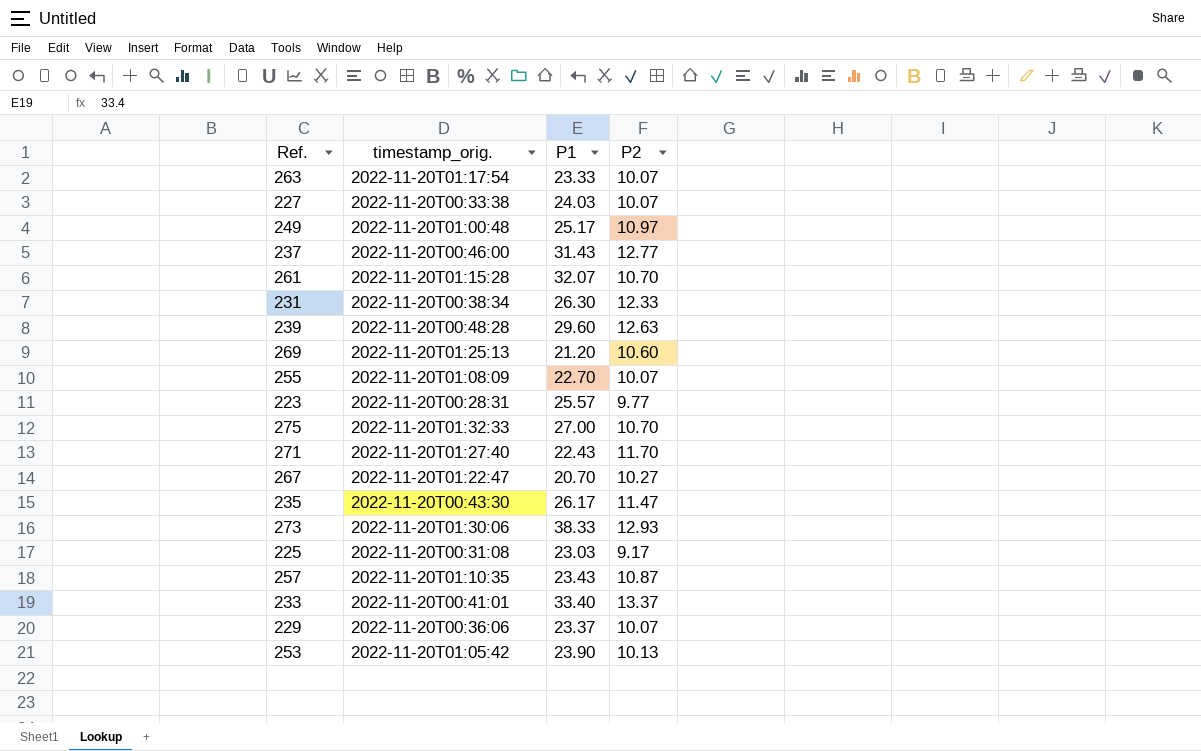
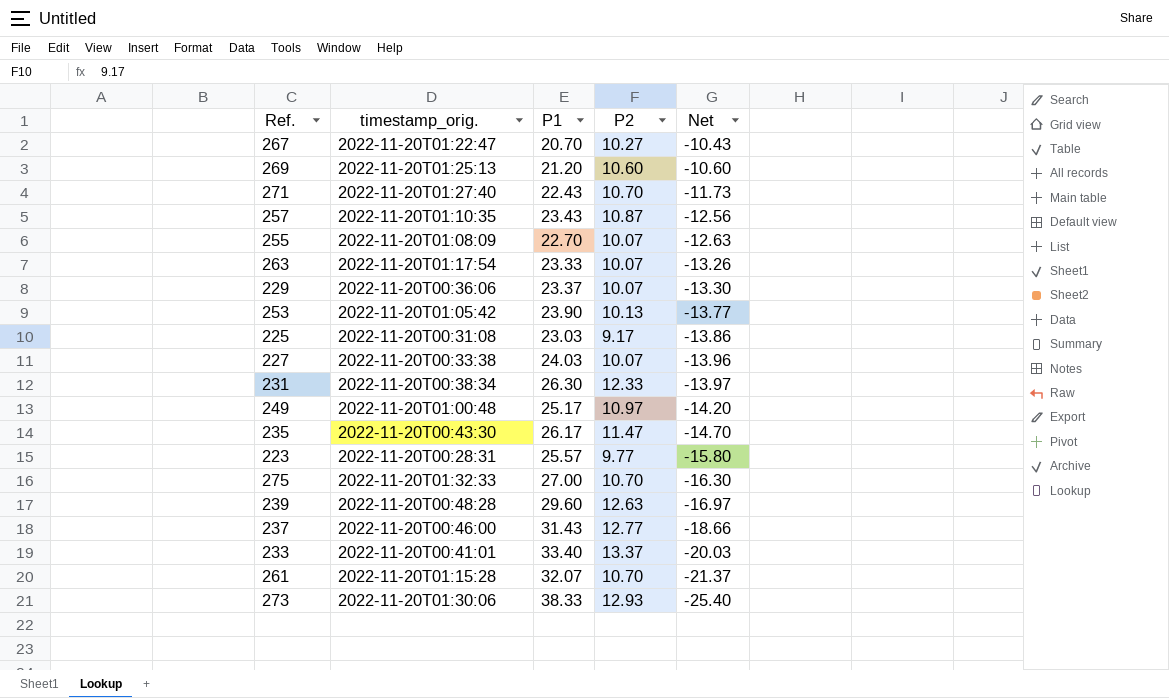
row order: none -> Net descending
column Net | formula: none -> [P2] - [P1]
271 | P2: 11.70 -> 10.70

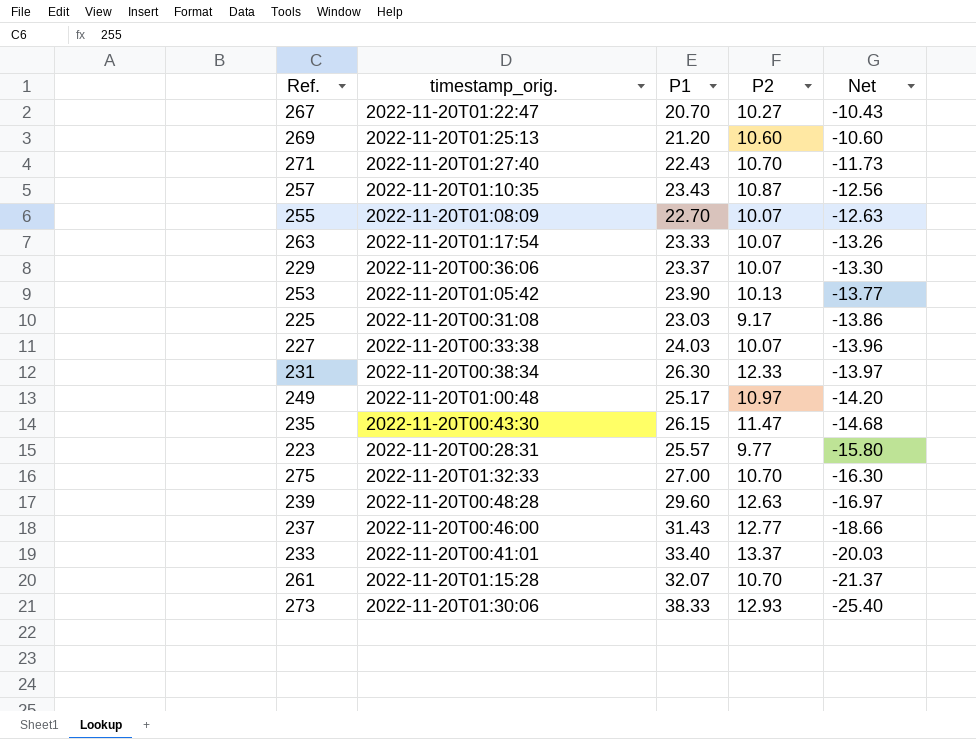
235 | P1: 26.17 -> 26.15
235 | Net: -14.70 -> -14.68

